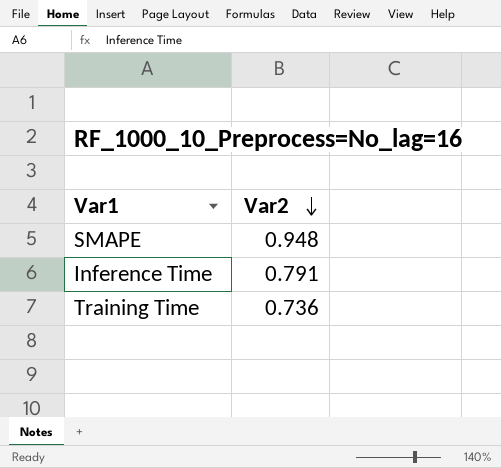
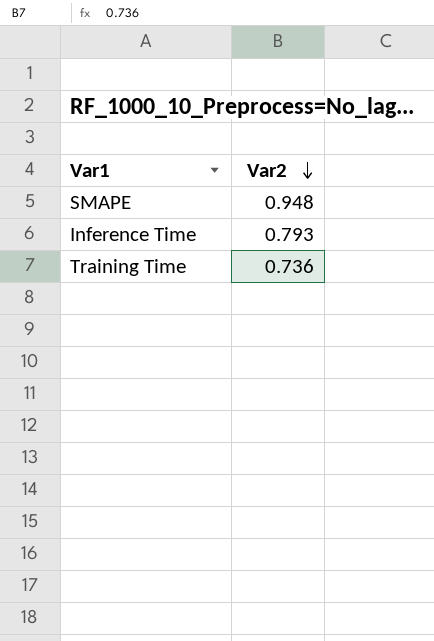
Inference Time | Var2: 0.791 -> 0.793

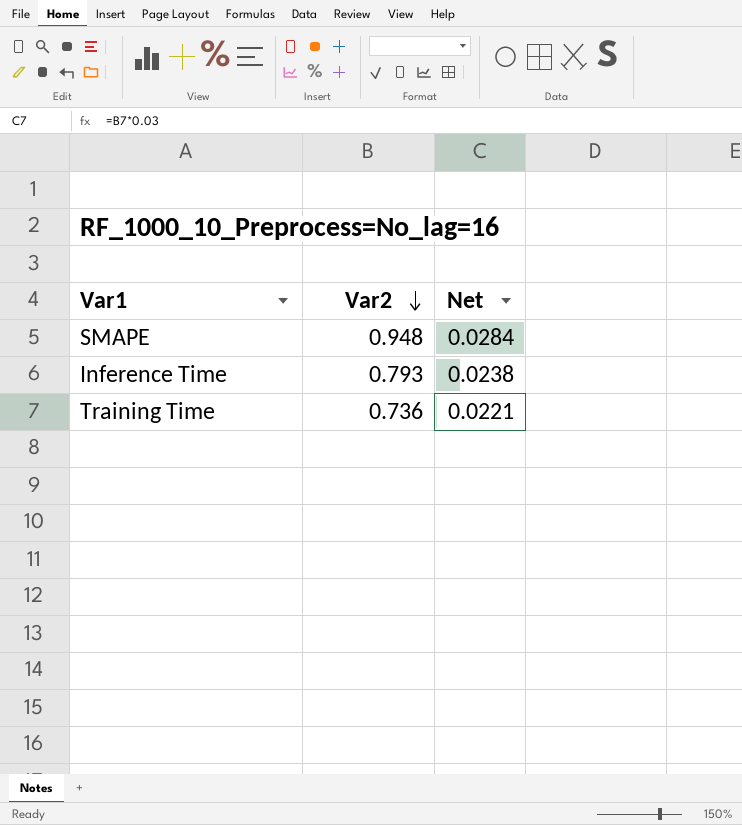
column Net | formula: none -> [Var2] * 0.03

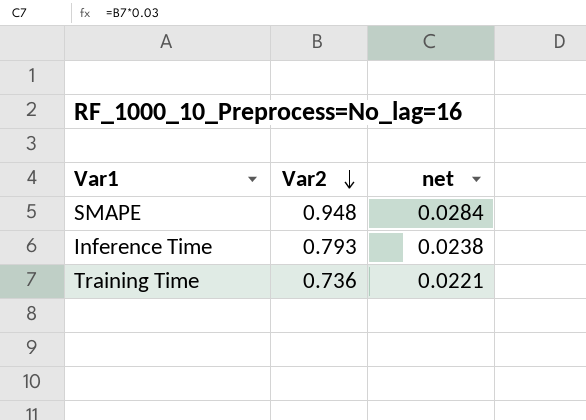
column name: Net -> net

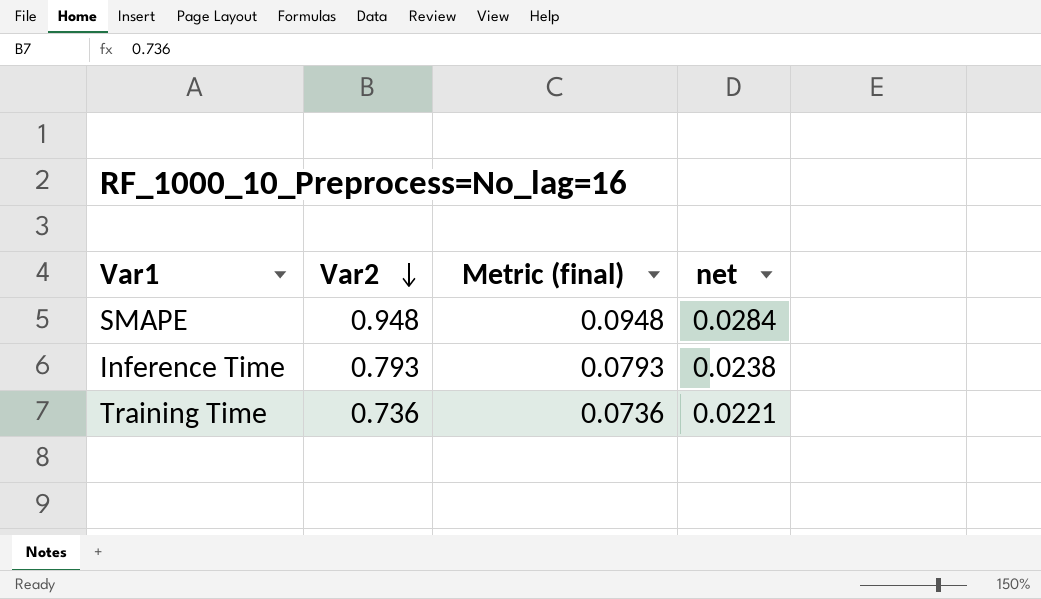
column Metric (final) | formula: none -> [Var2] * 0.1

